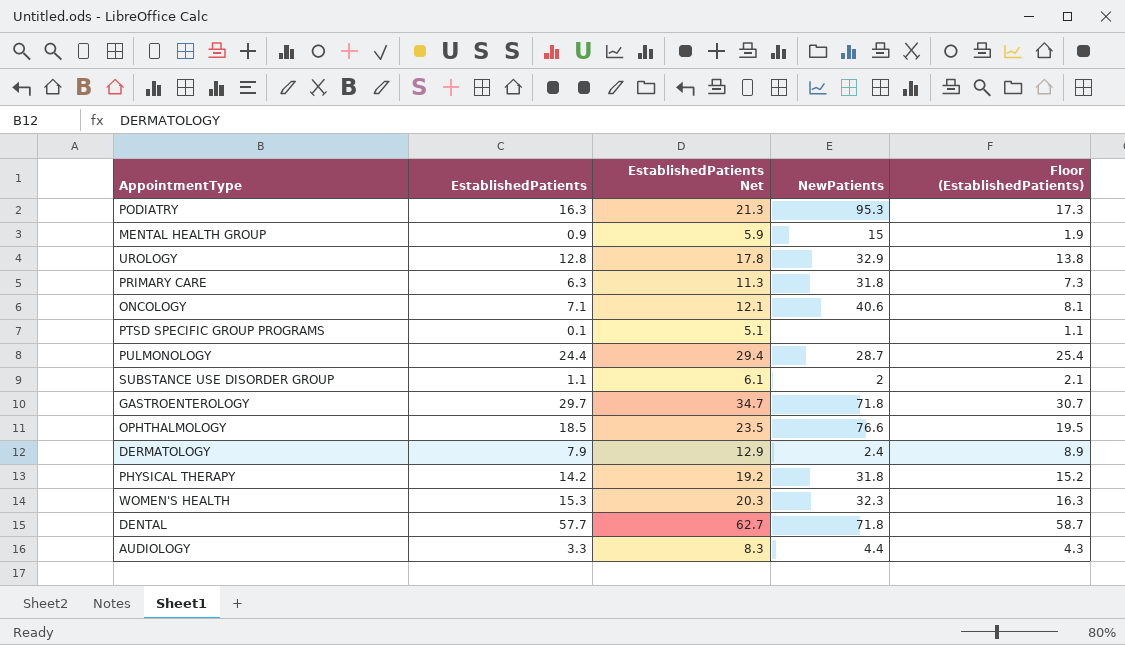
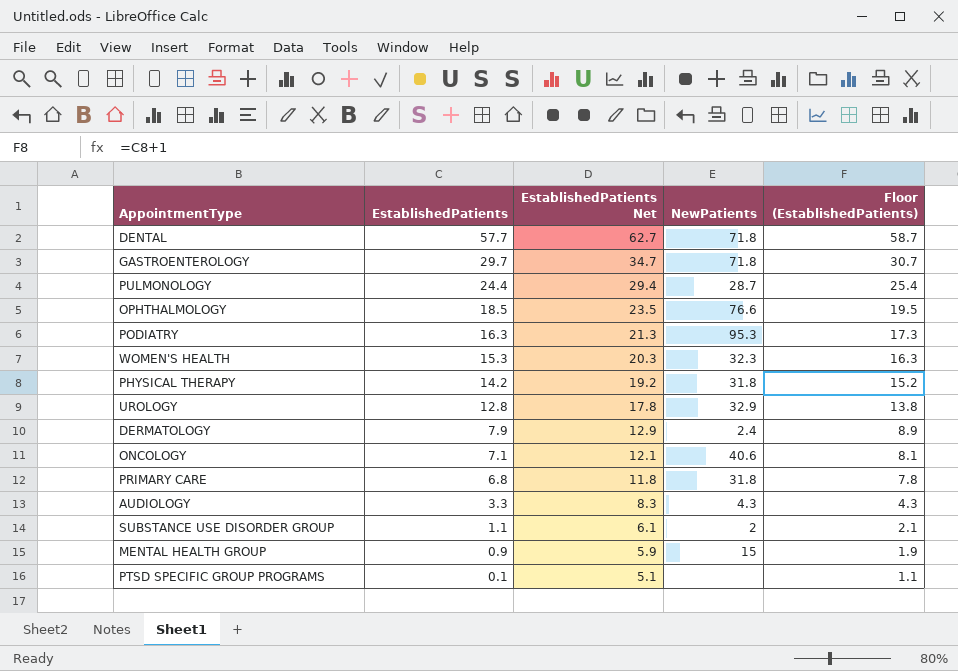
row order: none -> EstablishedPatients descending
PRIMARY CARE | EstablishedPatients: 6.3 -> 6.8
PRIMARY CARE | EstablishedPatients Net: 11.3 -> 11.8
PRIMARY CARE | Floor (EstablishedPatients): 7.3 -> 7.8
AUDIOLOGY | NewPatients: 4.4 -> 4.3

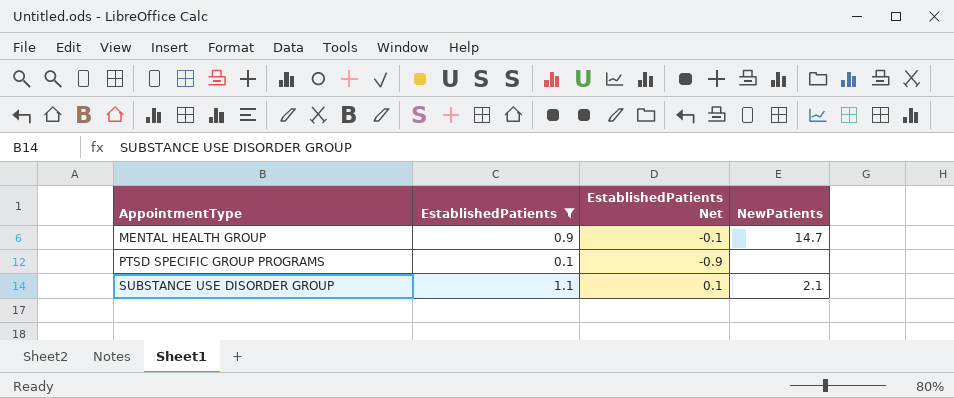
filter: none -> EstablishedPatients <= 1.1
row order: EstablishedPatients descending -> AppointmentType ascending
column Floor (EstablishedPatients) | formula: [EstablishedPatients] + 1 -> none
column EstablishedPatients Net | formula: [EstablishedPatients] + 5 -> [EstablishedPatients] - 1
MENTAL HEALTH GROUP | NewPatients: 15 -> 14.7
SUBSTANCE USE DISORDER GROUP | NewPatients: 2 -> 2.1

